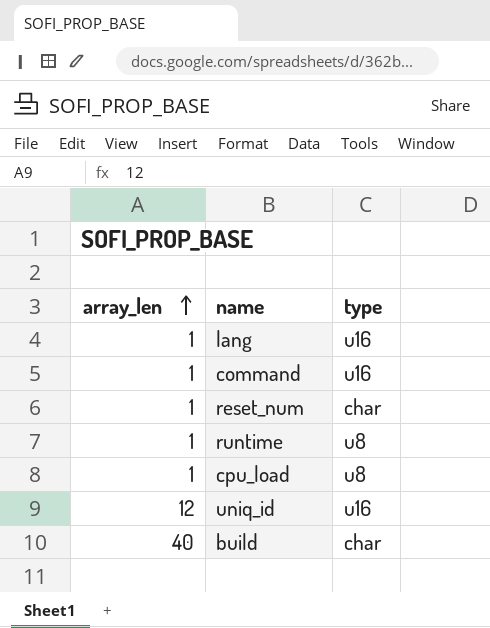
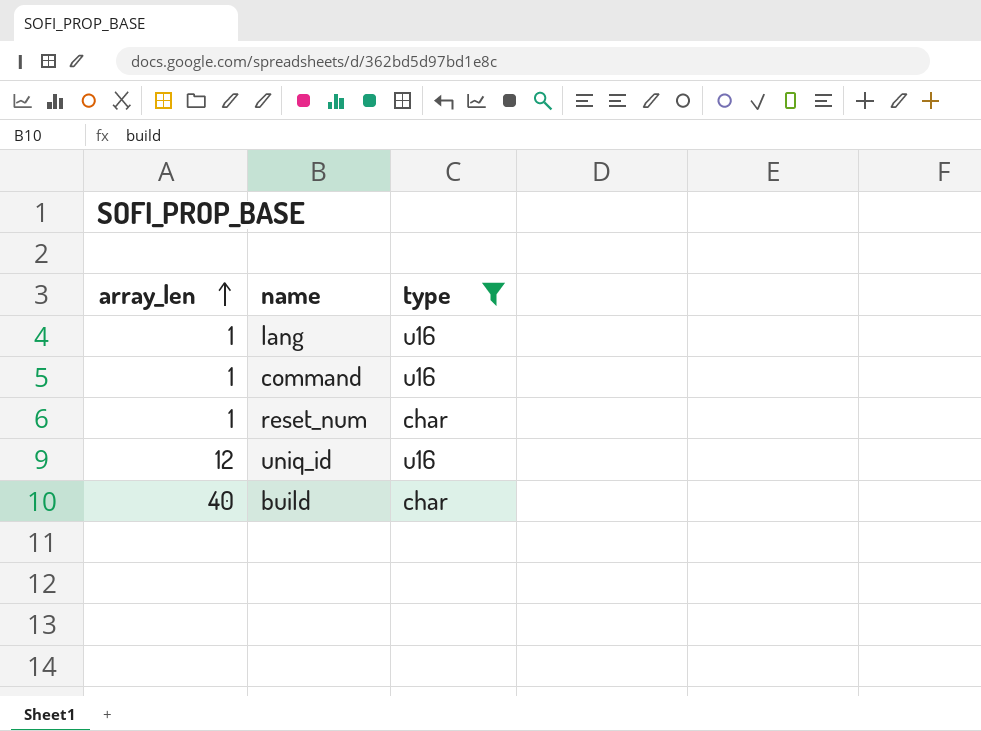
filter: none -> type != u8

